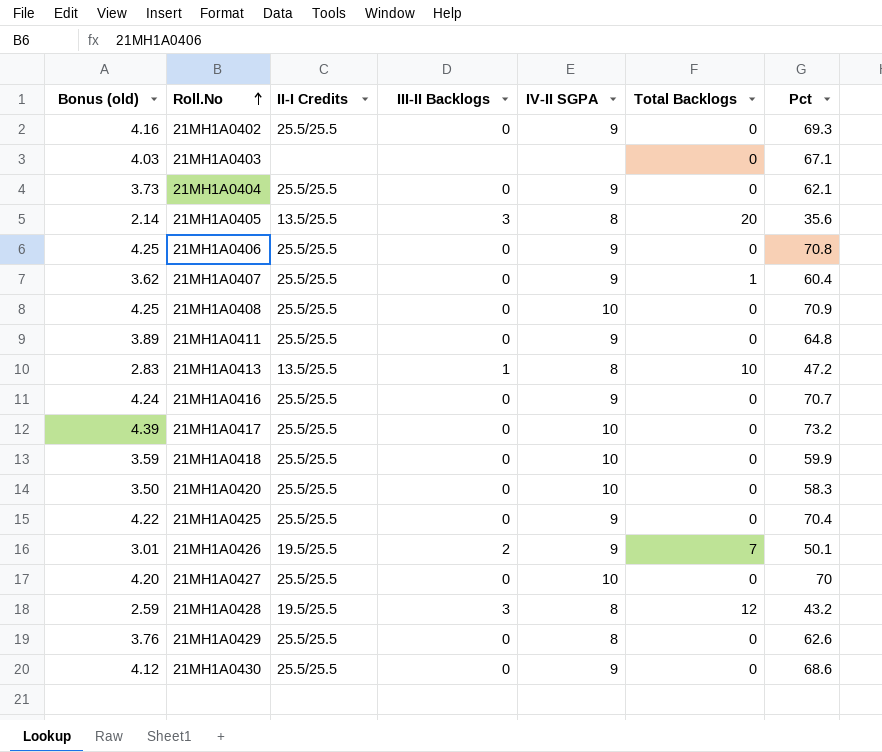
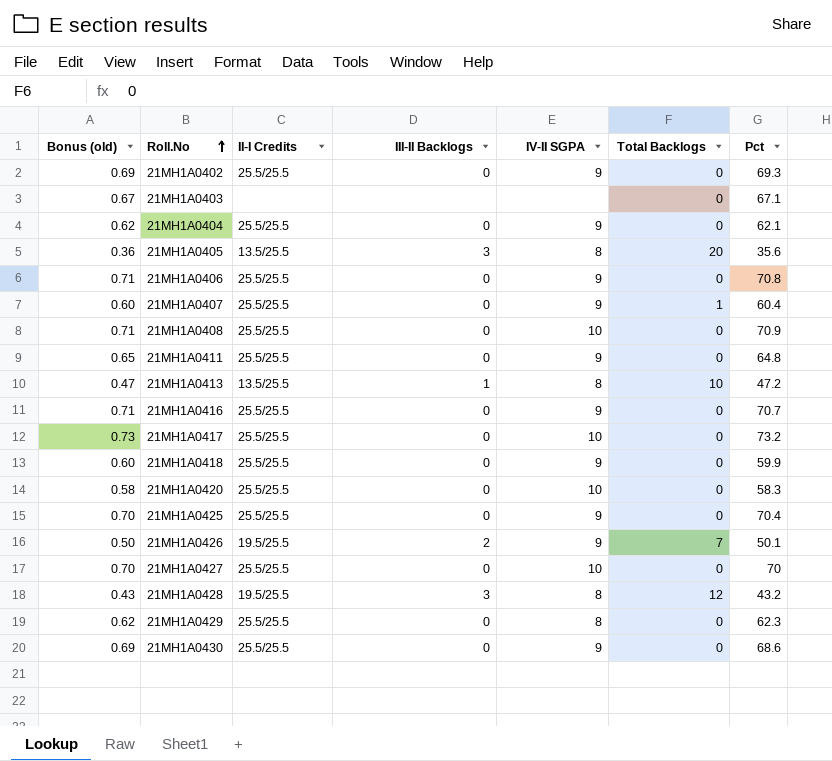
column Bonus (old) | formula: [Pct] * 0.06 -> [Pct] * 0.01
21MH1A0418 | IV-II SGPA: 10 -> 9
21MH1A0429 | Pct: 62.6 -> 62.3

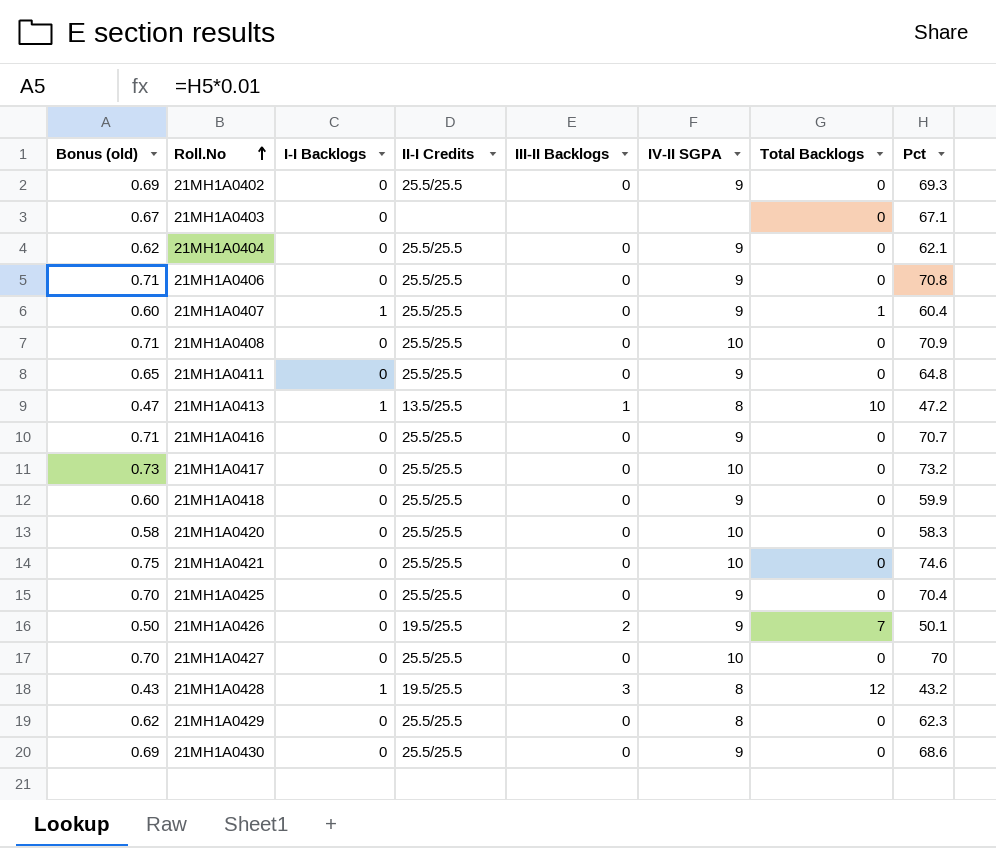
column I-I Backlogs | position: none -> 3
row 21MH1A0405: 0.36 | 13.5/25.5 | 3 | 8 | 20 | 35.6 -> none
row 21MH1A0421: none -> 0.75 | 0 | 25.5/25.5 | 0 | 10 | 0 | 74.6

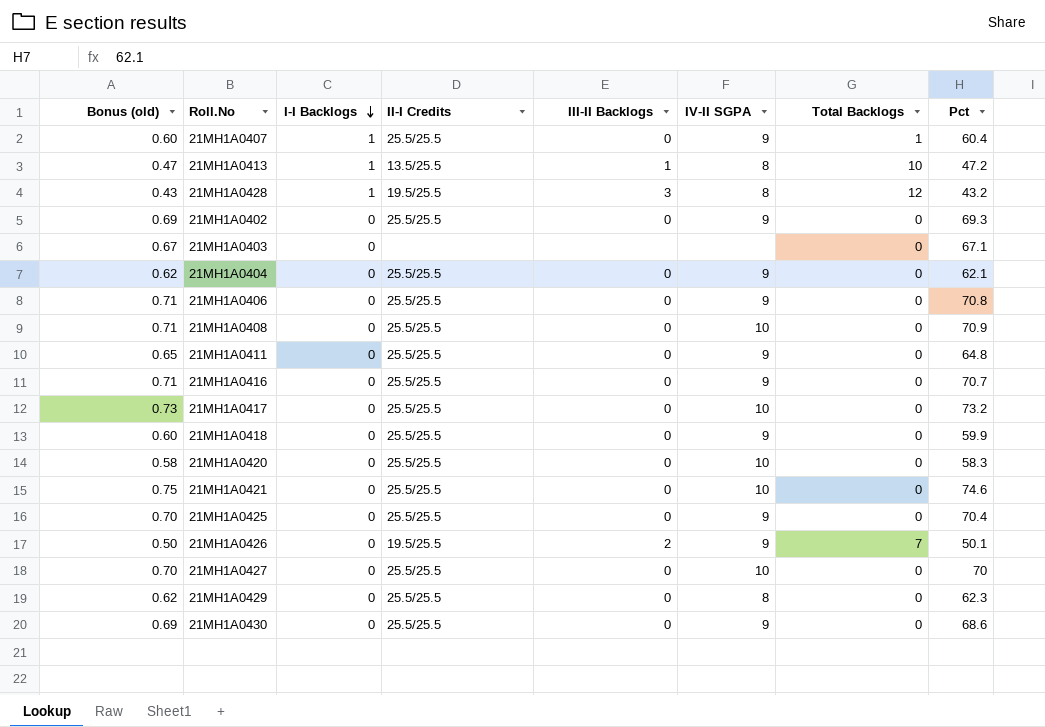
row order: Roll.No ascending -> I-I Backlogs descending

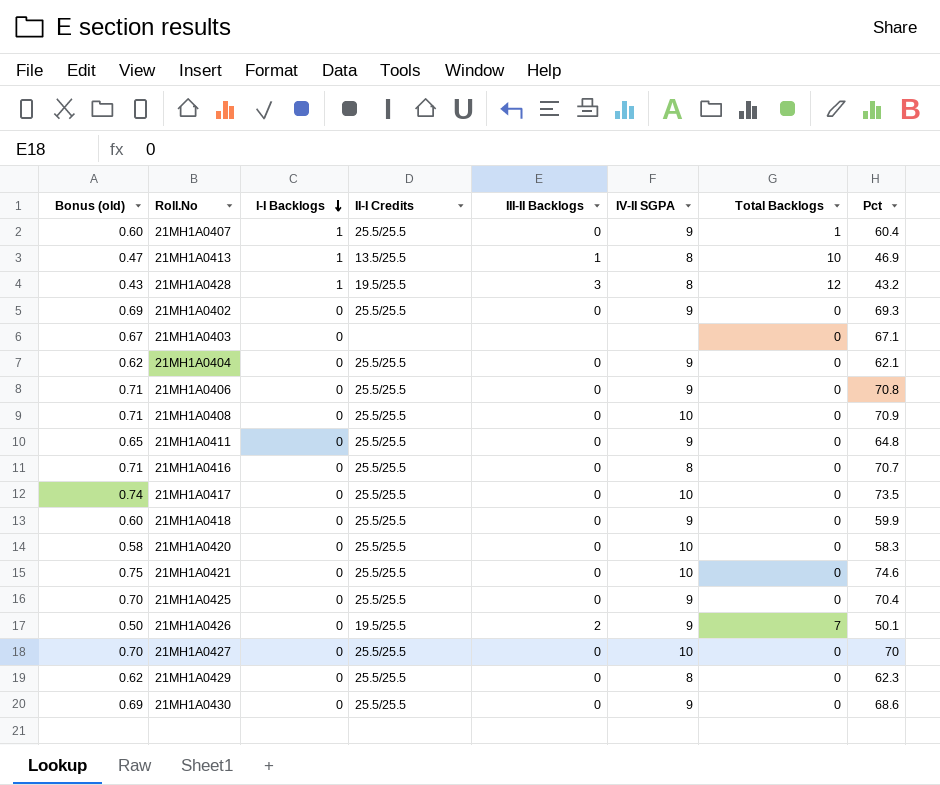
21MH1A0413 | Pct: 47.2 -> 46.9
21MH1A0416 | IV-II SGPA: 9 -> 8
21MH1A0417 | Bonus (old): 0.73 -> 0.74
21MH1A0417 | Pct: 73.2 -> 73.5

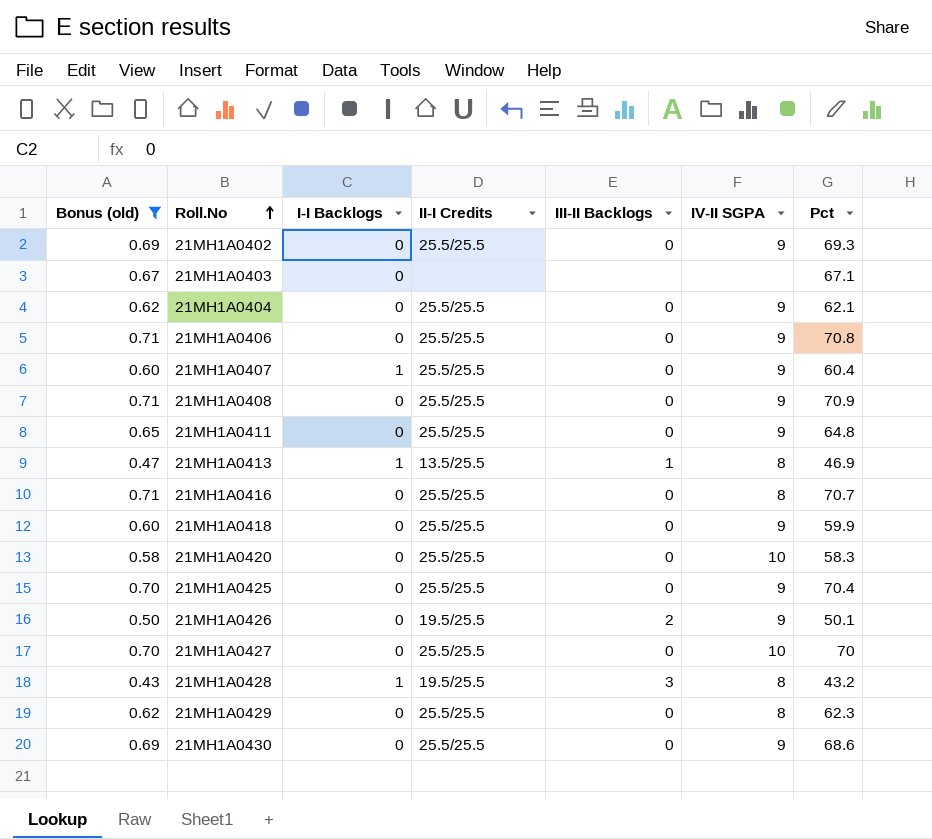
filter: none -> Bonus (old) <= 0.71
row order: I-I Backlogs descending -> Roll.No ascending
column Total Backlogs | position: 7 -> none
21MH1A0408 | IV-II SGPA: 10 -> 9

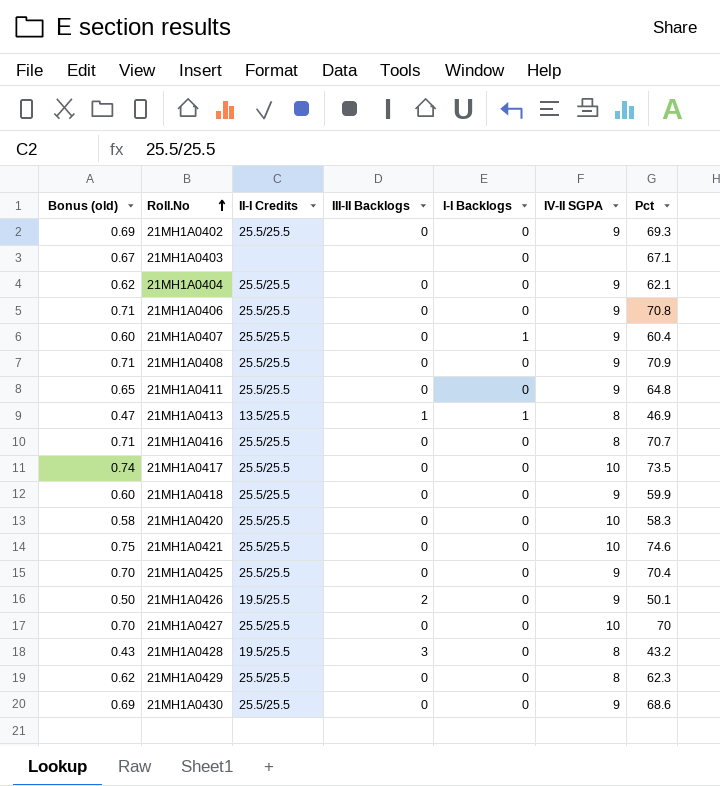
filter: Bonus (old) <= 0.71 -> none
column I-I Backlogs | position: 3 -> 5
21MH1A0428 | I-I Backlogs: 1 -> 0

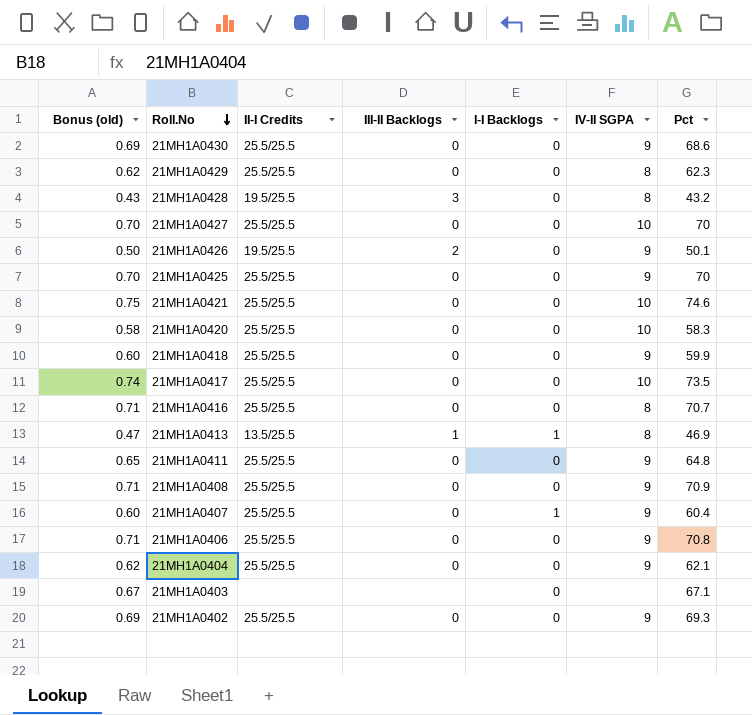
row order: Roll.No ascending -> Roll.No descending
21MH1A0425 | Pct: 70.4 -> 70

